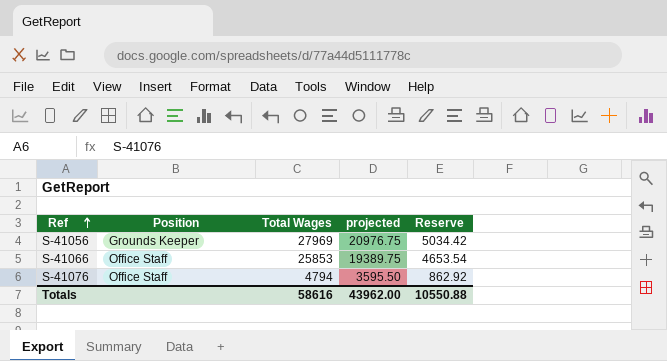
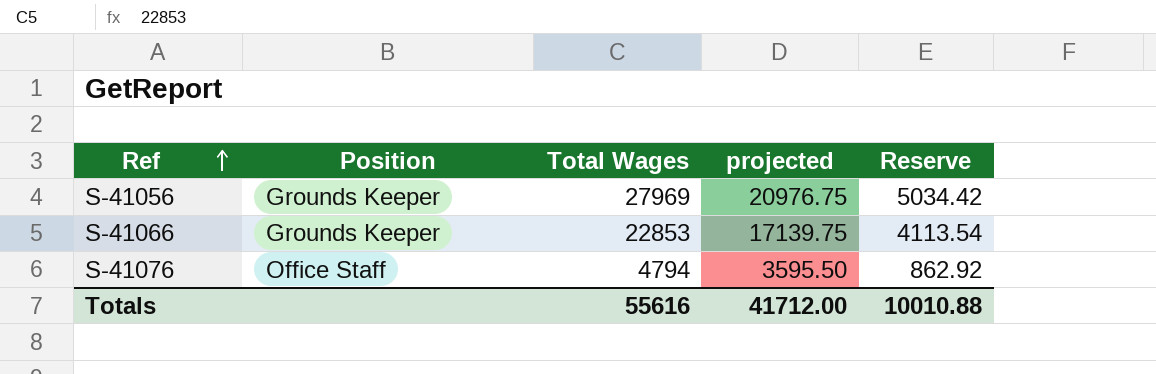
S-41066 | Position: Office Staff -> Grounds Keeper
S-41066 | Total Wages: 25853 -> 22853
S-41066 | projected: 19389.75 -> 17139.75
S-41066 | Reserve: 4653.54 -> 4113.54
Totals | Total Wages: 58616 -> 55616
Totals | projected: 43962.00 -> 41712.00
Totals | Reserve: 10550.88 -> 10010.88

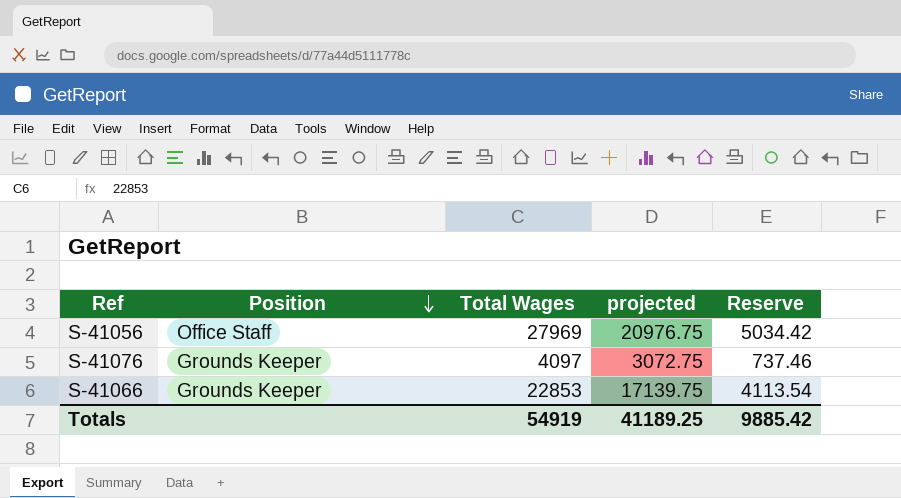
row order: Ref ascending -> Position descending
S-41056 | Position: Grounds Keeper -> Office Staff
S-41076 | Position: Office Staff -> Grounds Keeper
S-41076 | Total Wages: 4794 -> 4097
S-41076 | projected: 3595.50 -> 3072.75
S-41076 | Reserve: 862.92 -> 737.46
Totals | Total Wages: 55616 -> 54919
Totals | projected: 41712.00 -> 41189.25
Totals | Reserve: 10010.88 -> 9885.42

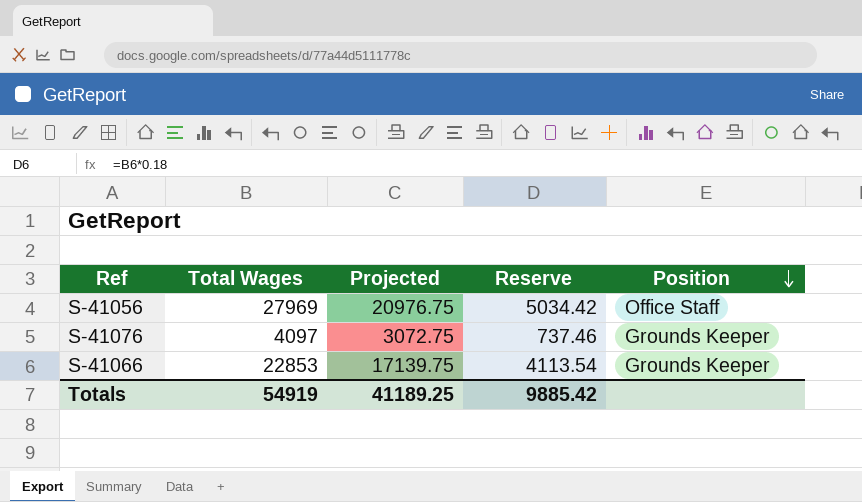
column name: projected -> Projected
column Position | position: 2 -> 5

